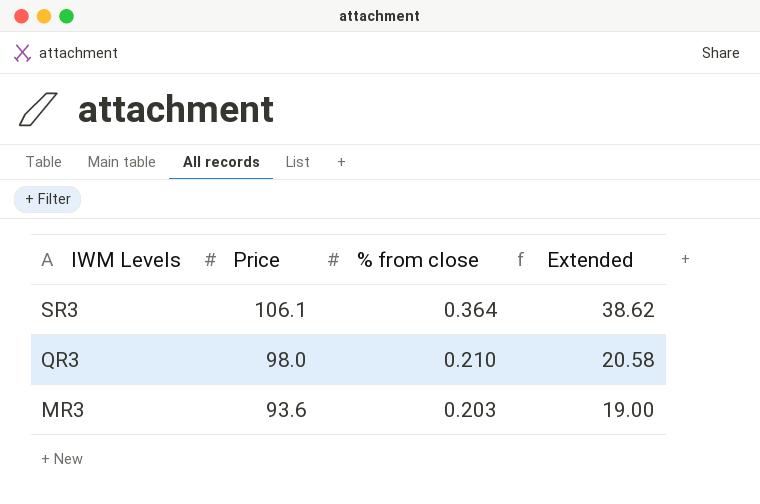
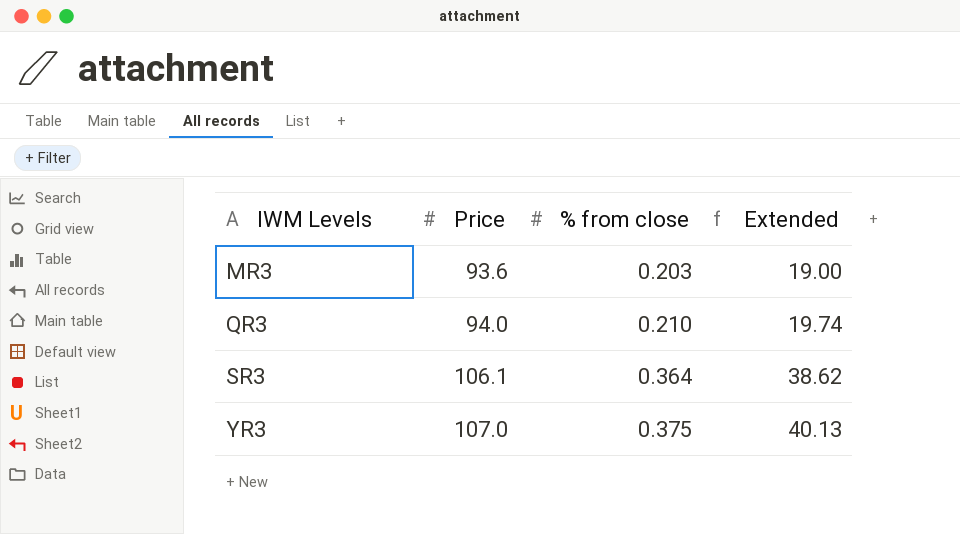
row order: IWM Levels descending -> IWM Levels ascending
QR3 | Price: 98.0 -> 94.0
QR3 | Extended: 20.58 -> 19.74
row YR3: none -> 107.0 | 0.375 | 40.13

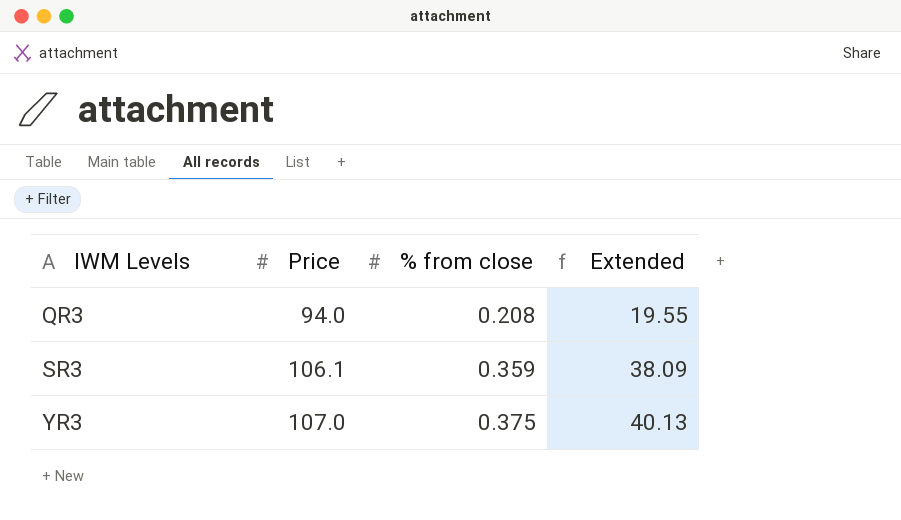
row MR3: 93.6 | 0.203 | 19.00 -> none
QR3 | % from close: 0.210 -> 0.208
QR3 | Extended: 19.74 -> 19.55
SR3 | % from close: 0.364 -> 0.359
SR3 | Extended: 38.62 -> 38.09

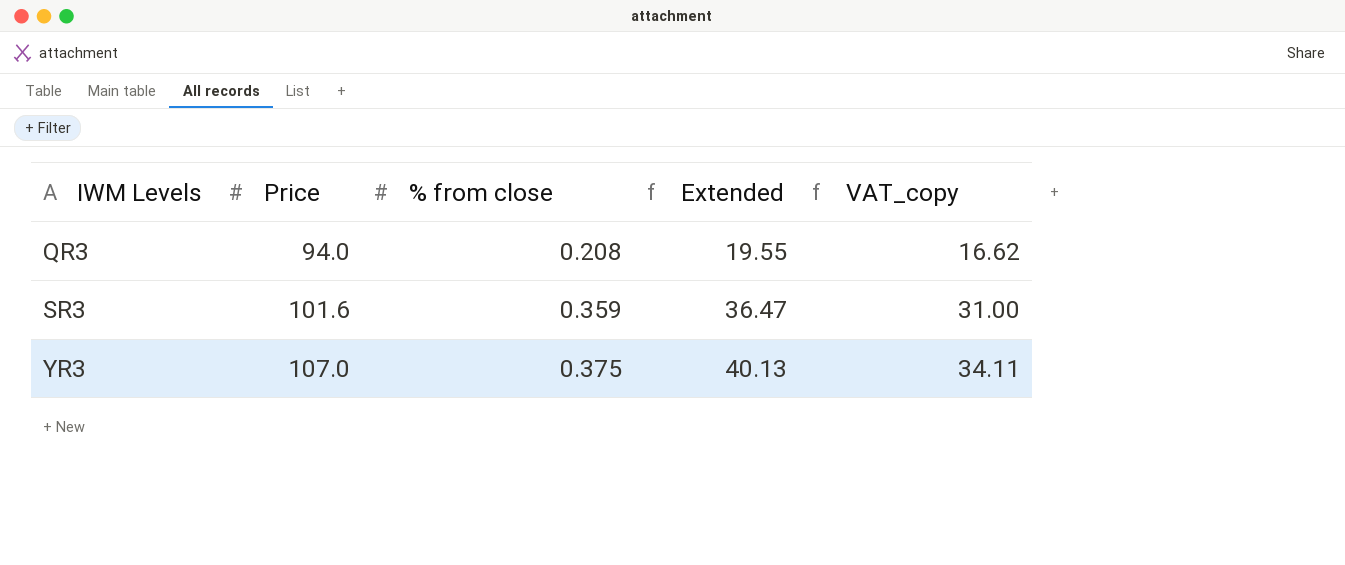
column VAT_copy | formula: none -> [Extended] * 0.85
SR3 | Price: 106.1 -> 101.6
SR3 | Extended: 38.09 -> 36.47

